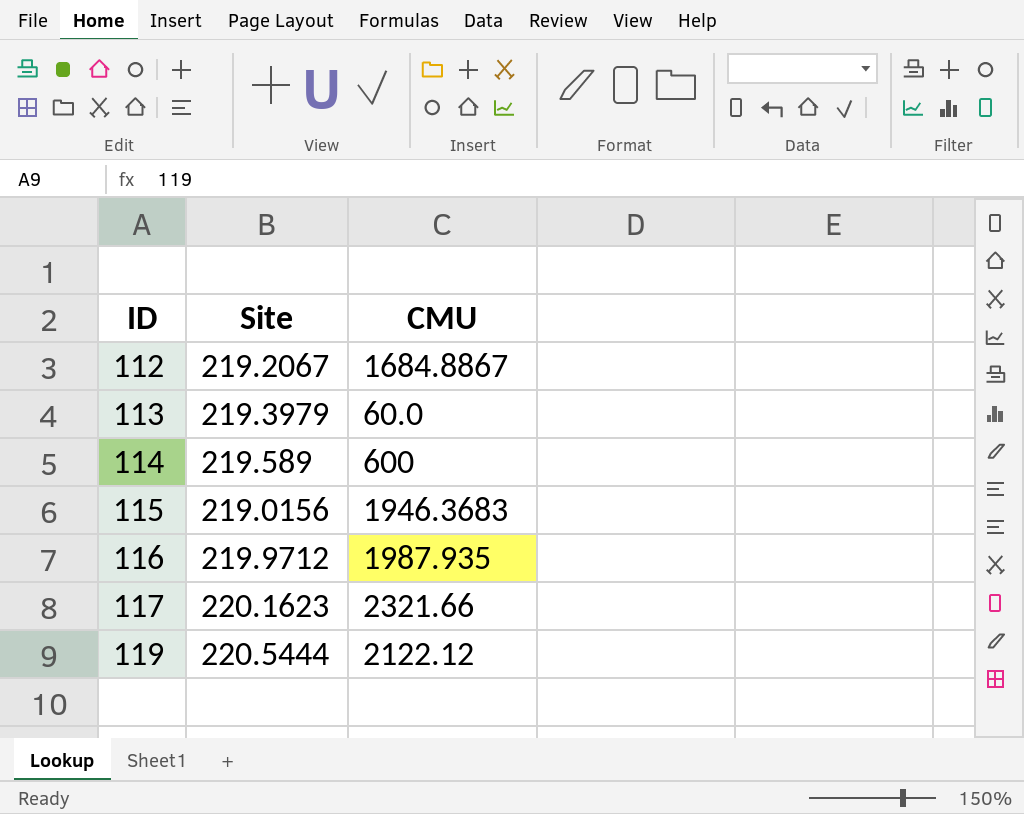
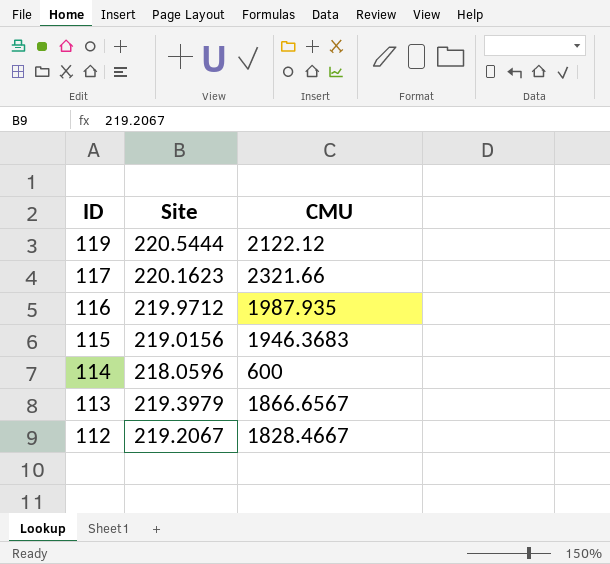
row order: ID ascending -> ID descending
114 | Site: 219.589 -> 218.0596
113 | CMU: 60.0 -> 1866.6567
112 | CMU: 1684.8867 -> 1828.4667

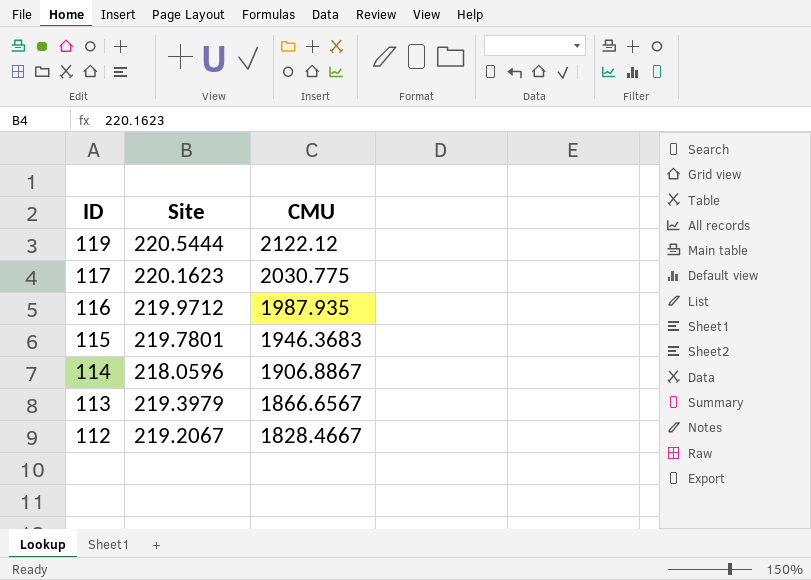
117 | CMU: 2321.66 -> 2030.775
115 | Site: 219.0156 -> 219.7801
114 | CMU: 600 -> 1906.8867

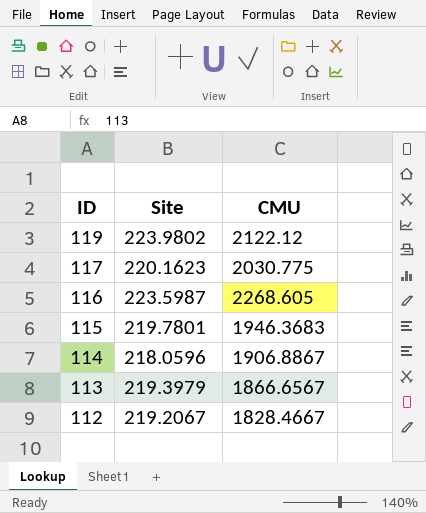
119 | Site: 220.5444 -> 223.9802
116 | Site: 219.9712 -> 223.5987
116 | CMU: 1987.935 -> 2268.605

